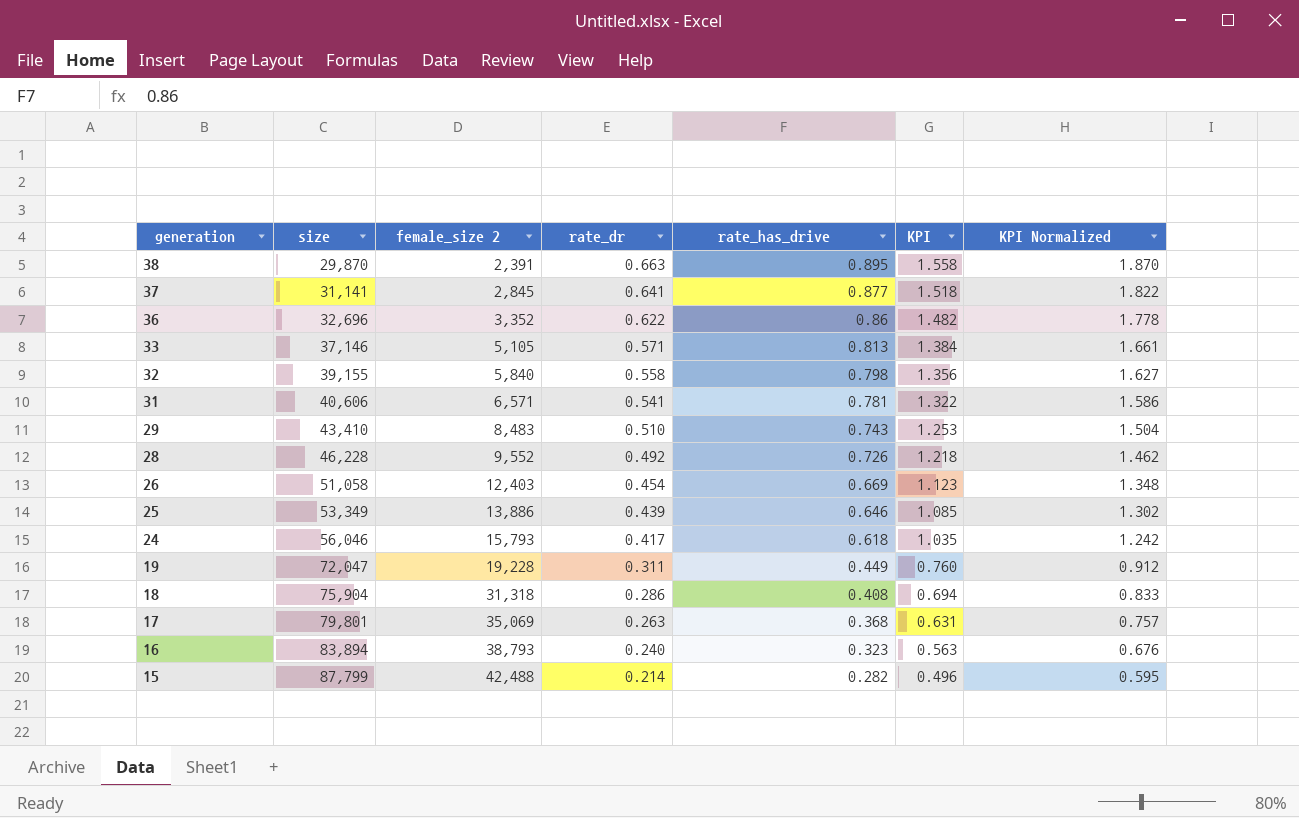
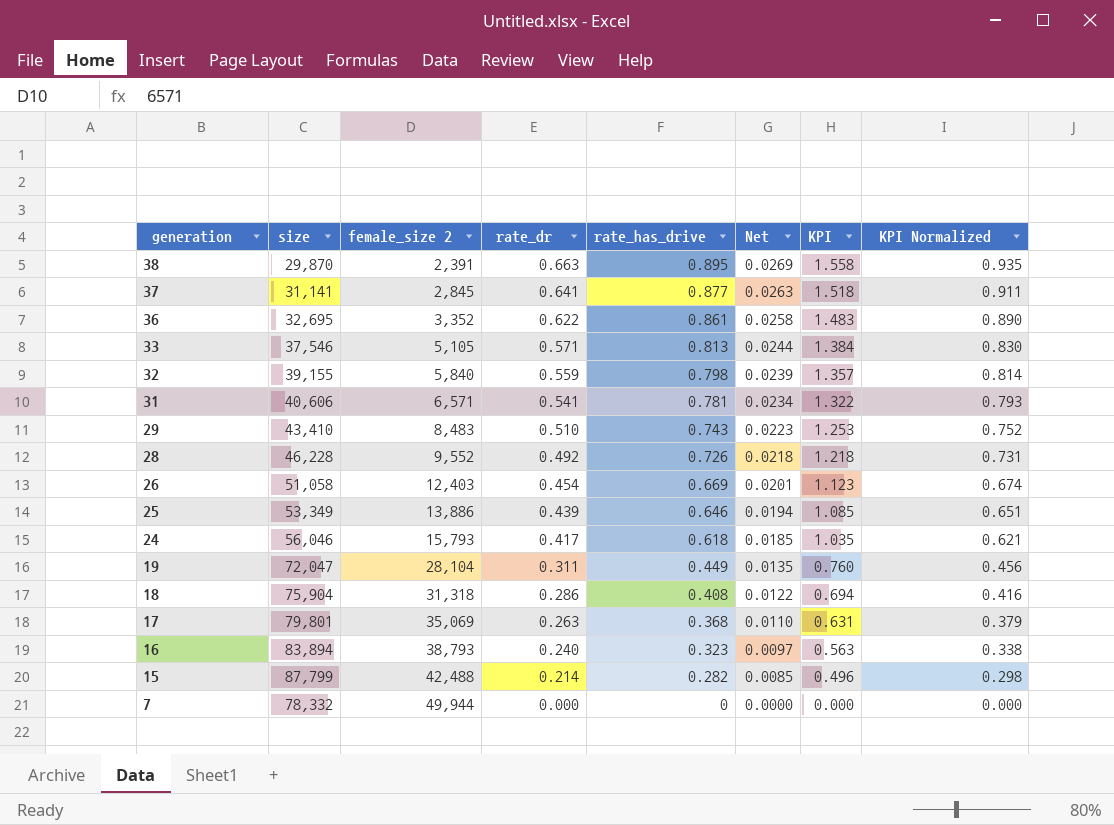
column Net | formula: none -> [rate_has_drive] * 0.03
column KPI Normalized | formula: [KPI] * 1.2 -> [KPI] * 0.6
36 | size: 32,696 -> 32,695
36 | rate_has_drive: 0.86 -> 0.861
36 | KPI: 1.482 -> 1.483
33 | size: 37,146 -> 37,546
32 | rate_dr: 0.558 -> 0.559
32 | KPI: 1.356 -> 1.357
19 | female_size 2: 19,228 -> 28,104
row 7: none -> 78,332 | 49,944 | 0.000 | 0 | 0.0000 | 0.000 | 0.000

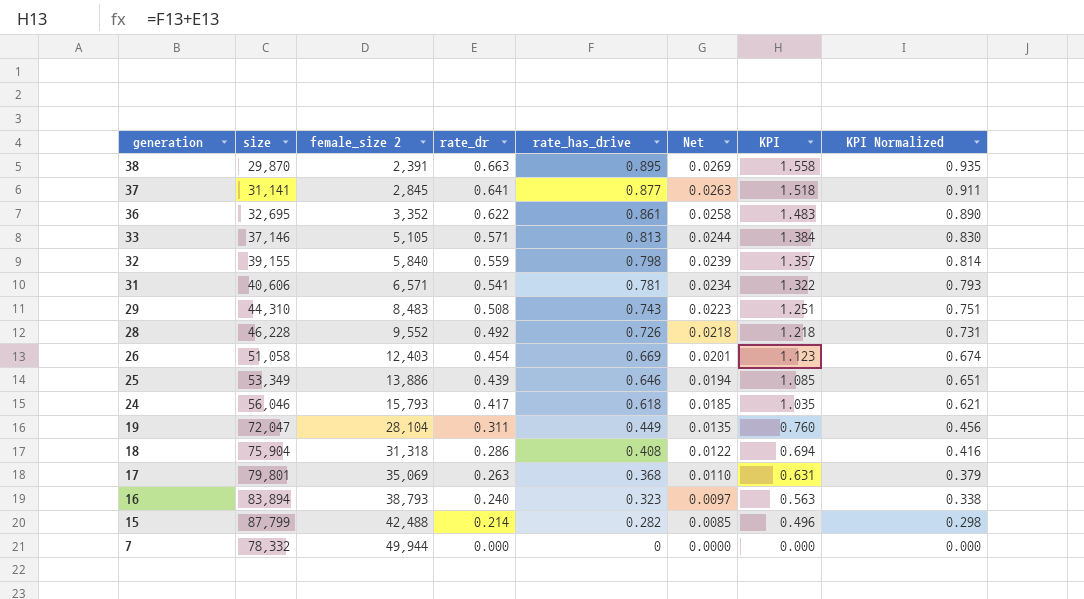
33 | size: 37,546 -> 37,146
29 | size: 43,410 -> 44,310
29 | rate_dr: 0.510 -> 0.508
29 | KPI: 1.253 -> 1.251
29 | KPI Normalized: 0.752 -> 0.751

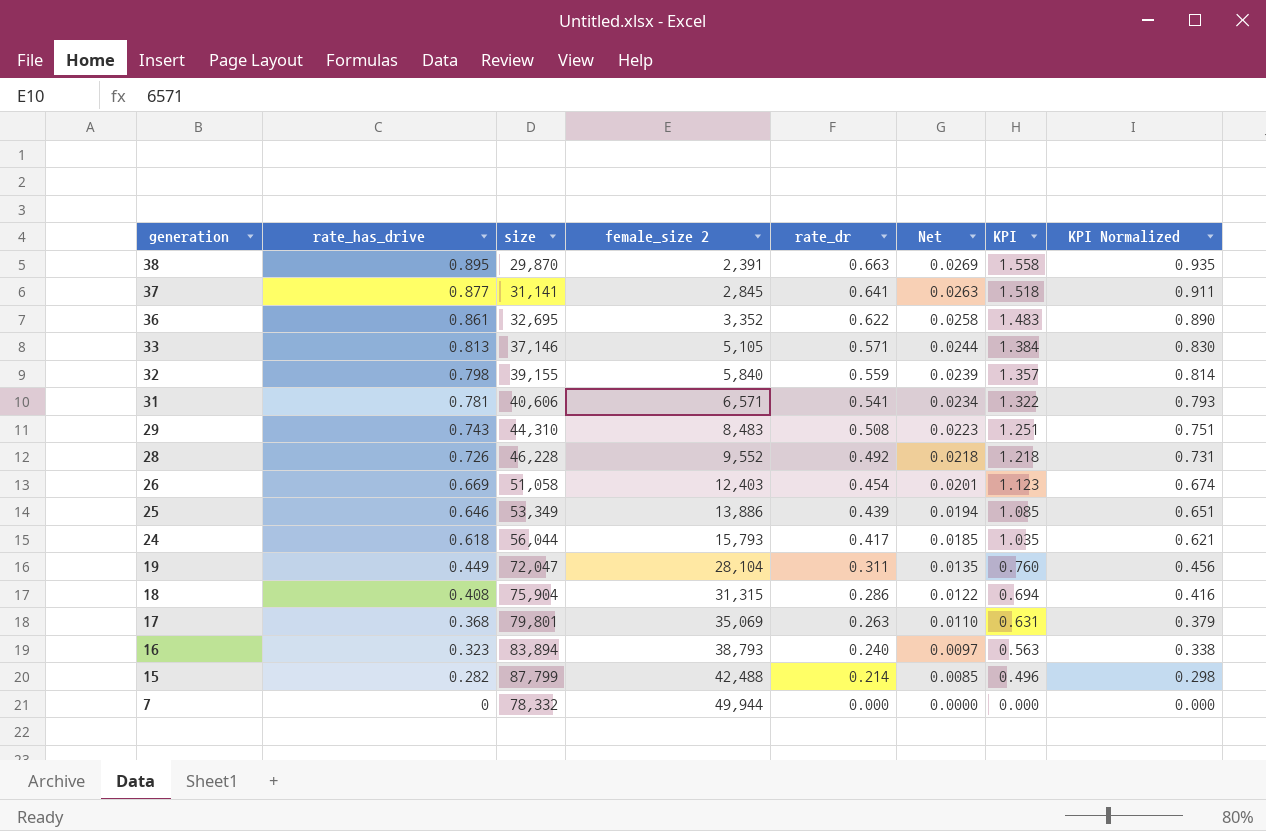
column rate_has_drive | position: 5 -> 2
24 | size: 56,046 -> 56,044
18 | female_size 2: 31,318 -> 31,315

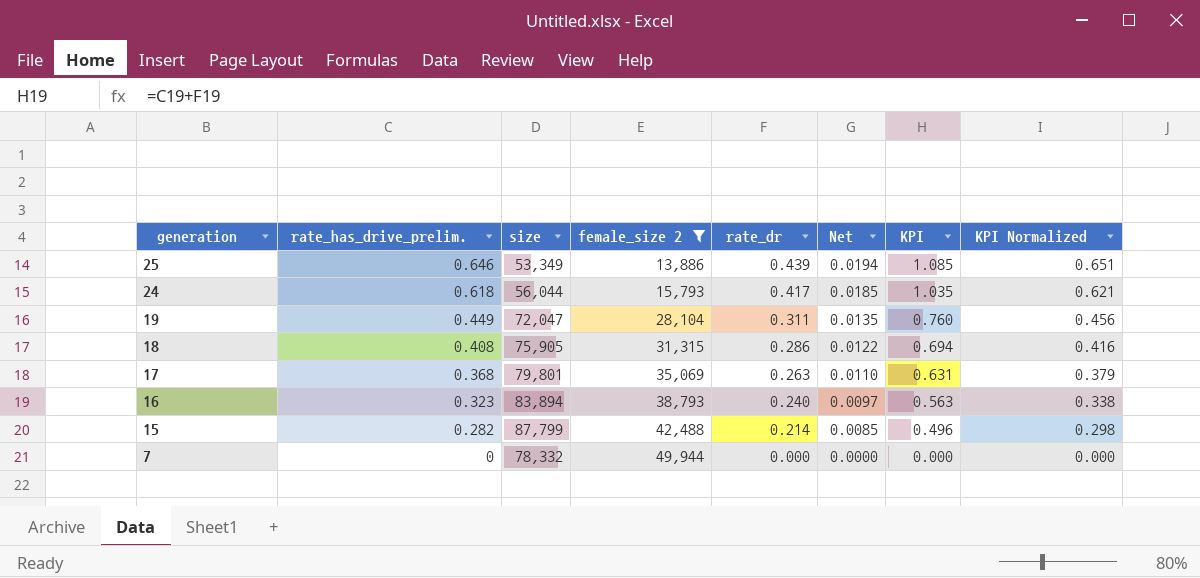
filter: none -> female_size 2 >= 13,886
column name: rate_has_drive -> rate_has_drive_prelim.
18 | size: 75,904 -> 75,905

